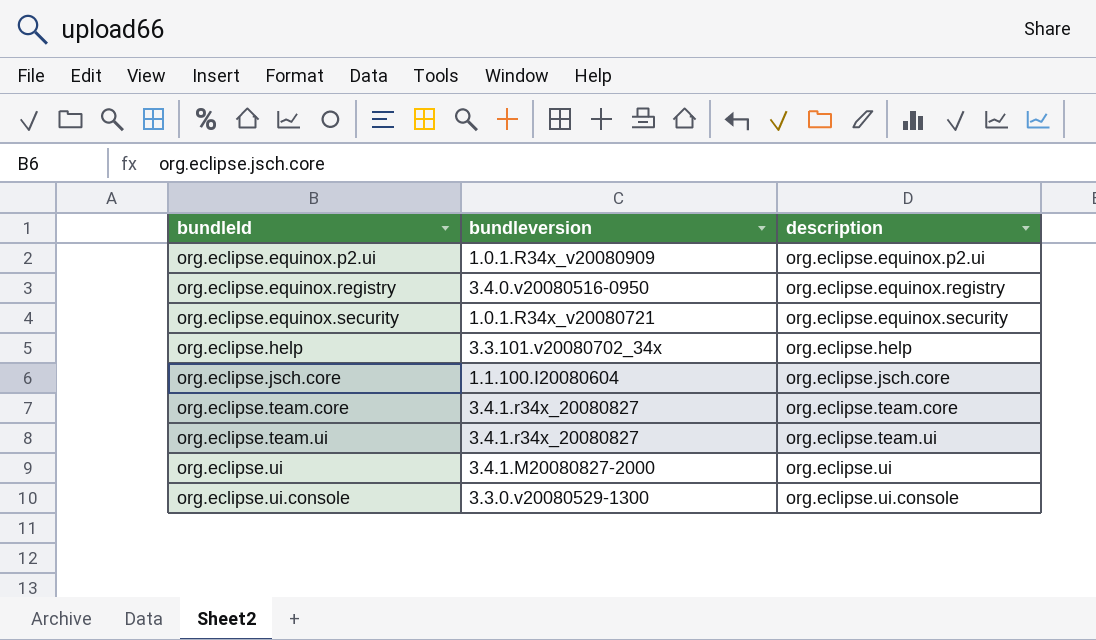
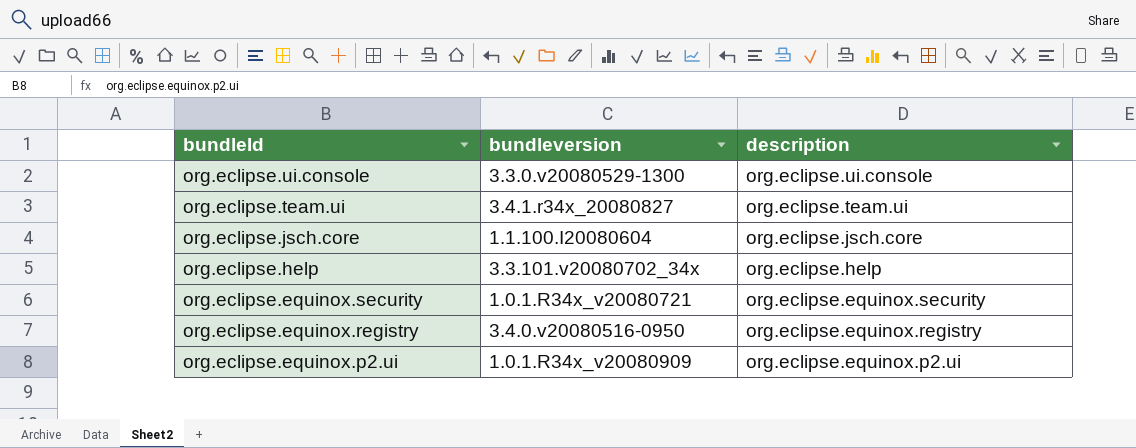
row order: bundleId ascending -> bundleId descending
row org.eclipse.team.core: 3.4.1.r34x_20080827 | org.eclipse.team.core -> none
row org.eclipse.ui: 3.4.1.M20080827-2000 | org.eclipse.ui -> none

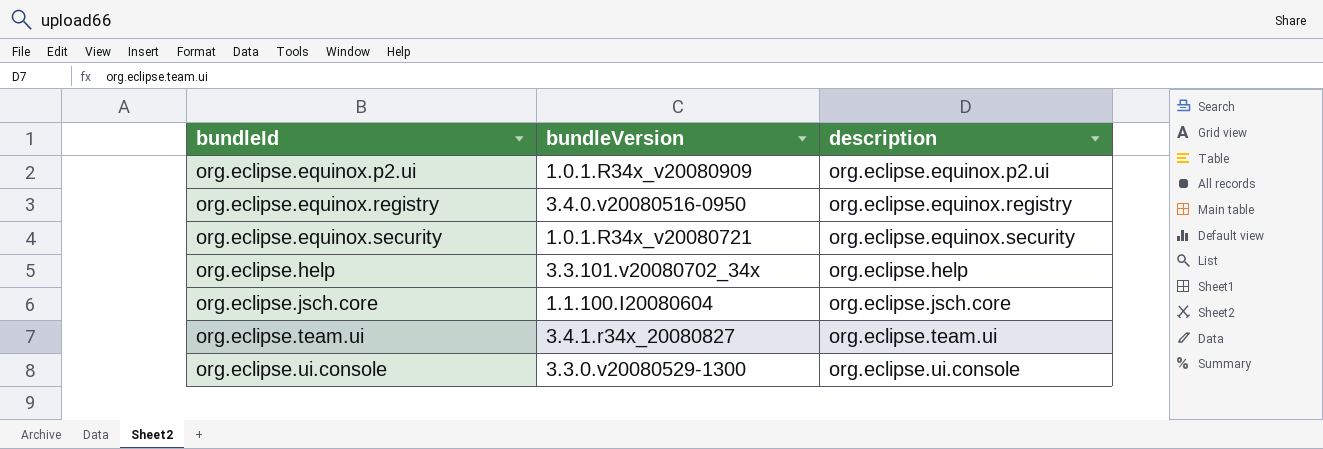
row order: bundleId descending -> bundleId ascending
column name: bundleversion -> bundleVersion

